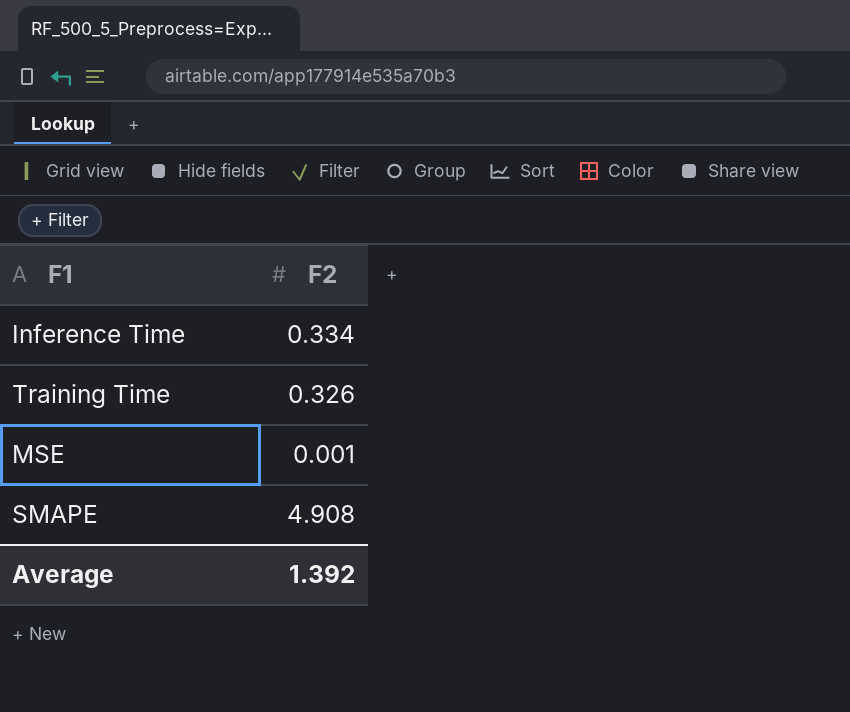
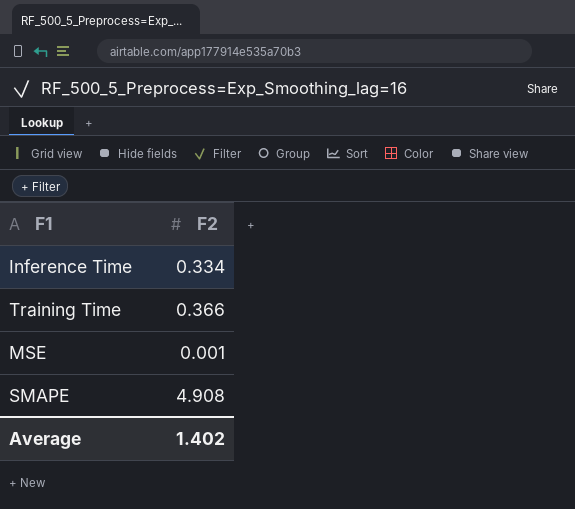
Training Time | F2: 0.326 -> 0.366
Average | F2: 1.392 -> 1.402

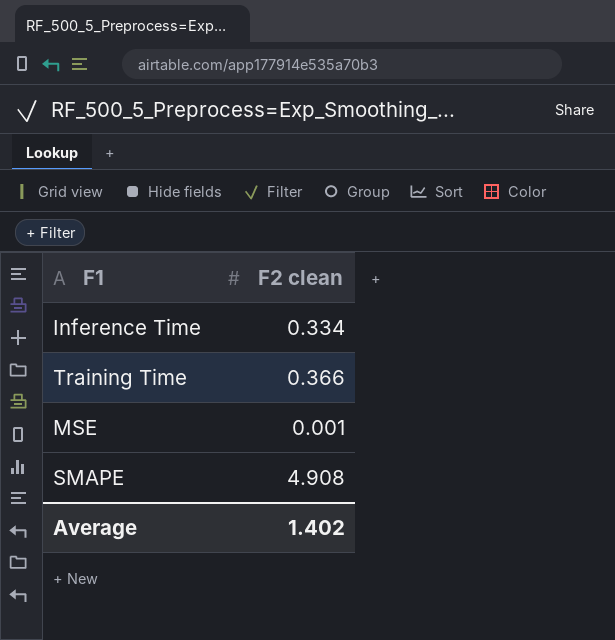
column name: F2 -> F2 clean

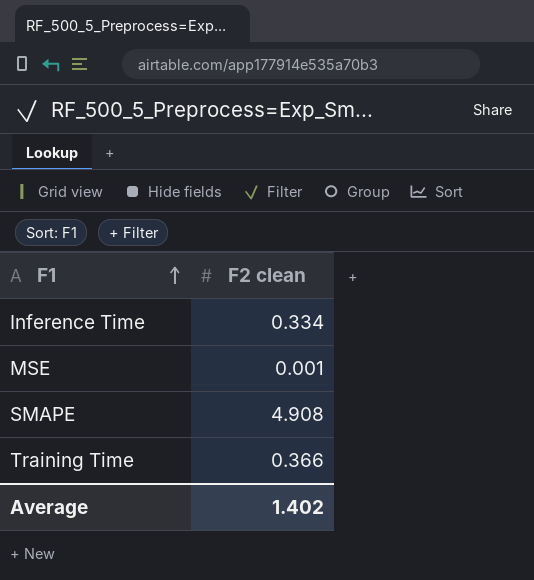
row order: none -> F1 ascending

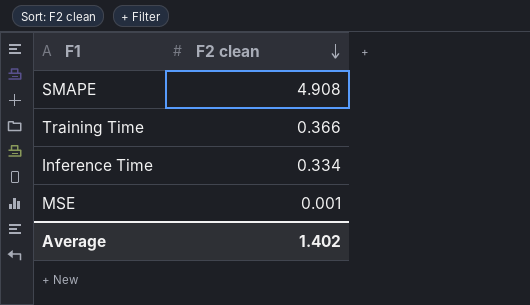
row order: F1 ascending -> F2 clean descending

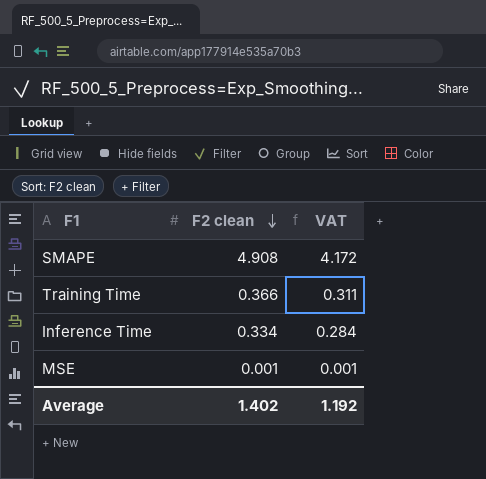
column VAT | formula: none -> [F2 clean] * 0.85

